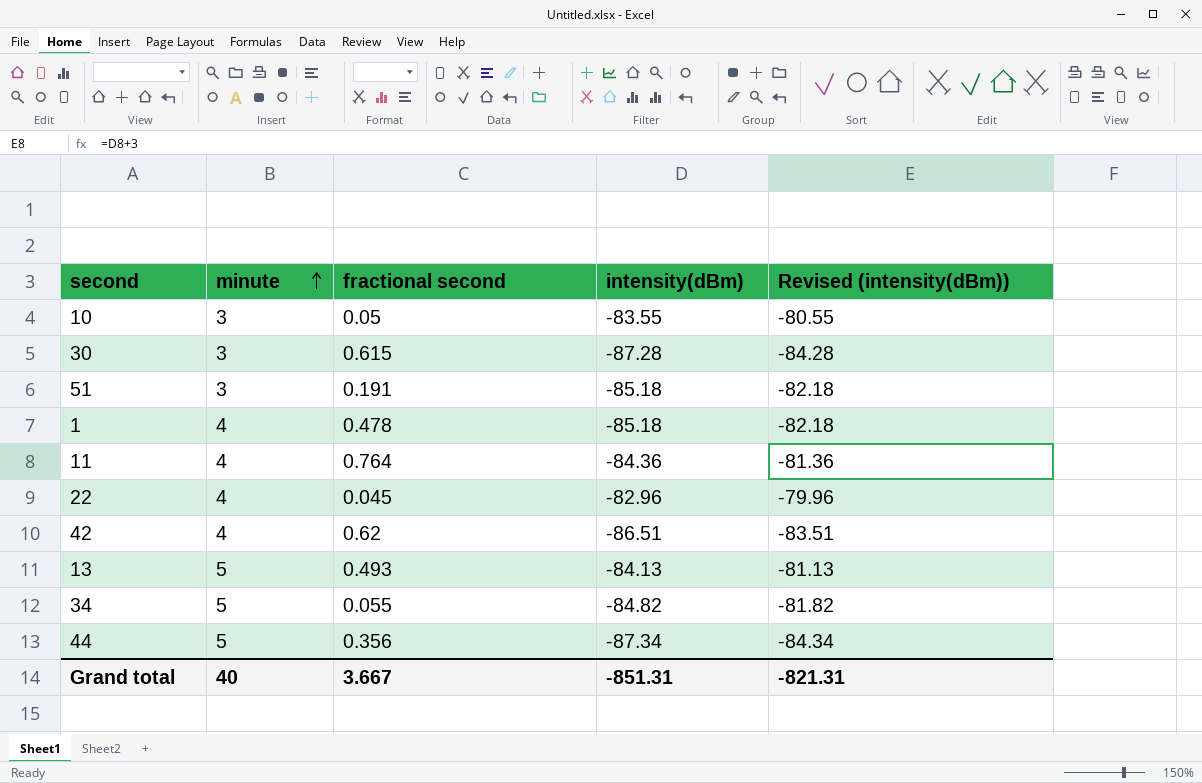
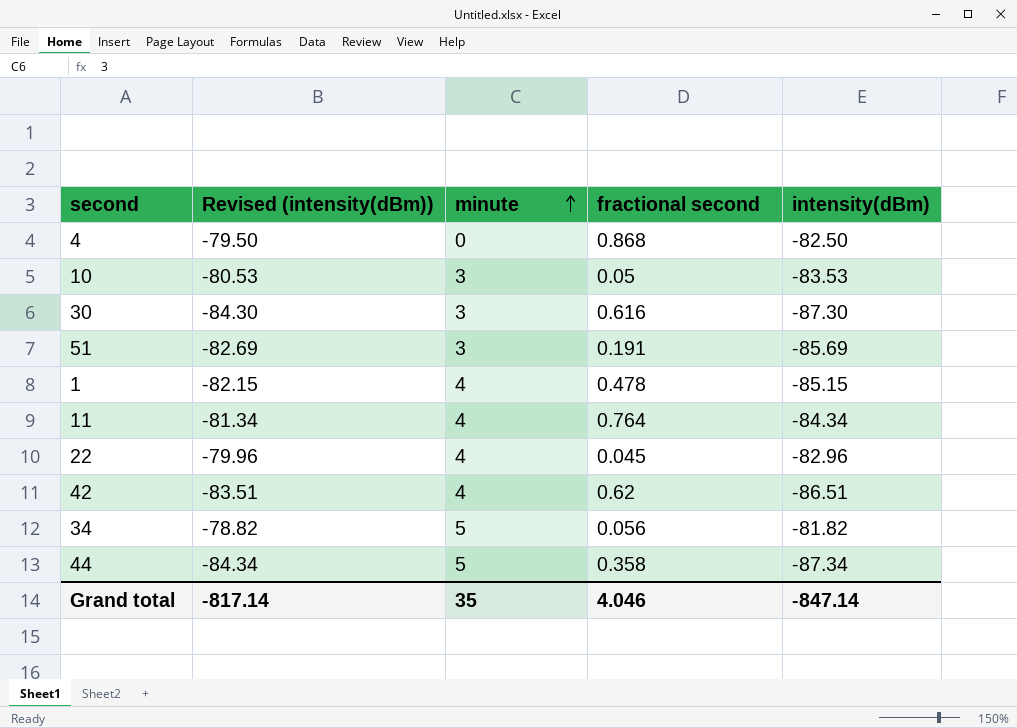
column Revised (intensity(dBm)) | position: 5 -> 2
row 13: 5 | 0.493 | -84.13 | -81.13 -> none
row 4: none -> -79.50 | 0 | 0.868 | -82.50
10 | Revised (intensity(dBm)): -80.55 -> -80.53
10 | intensity(dBm): -83.55 -> -83.53
30 | Revised (intensity(dBm)): -84.28 -> -84.30
30 | fractional second: 0.615 -> 0.616
30 | intensity(dBm): -87.28 -> -87.30
51 | Revised (intensity(dBm)): -82.18 -> -82.69
51 | intensity(dBm): -85.18 -> -85.69
1 | Revised (intensity(dBm)): -82.18 -> -82.15
1 | intensity(dBm): -85.18 -> -85.15
11 | Revised (intensity(dBm)): -81.36 -> -81.34
11 | intensity(dBm): -84.36 -> -84.34
34 | Revised (intensity(dBm)): -81.82 -> -78.82
34 | fractional second: 0.055 -> 0.056
34 | intensity(dBm): -84.82 -> -81.82
44 | fractional second: 0.356 -> 0.358
Grand total | Revised (intensity(dBm)): -821.31 -> -817.14
Grand total | minute: 40 -> 35
Grand total | fractional second: 3.667 -> 4.046
Grand total | intensity(dBm): -851.31 -> -847.14

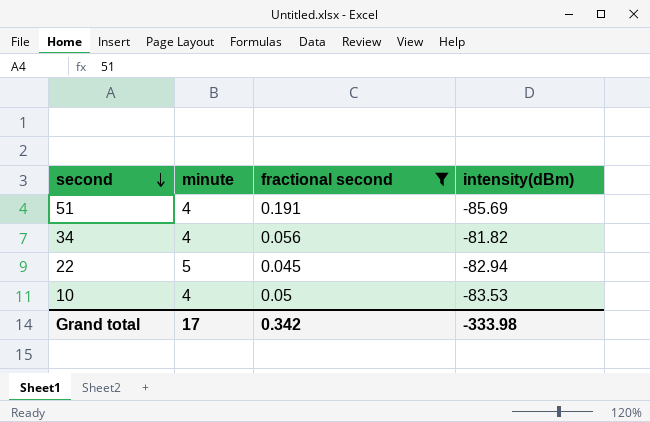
filter: none -> fractional second <= 0.191
row order: minute ascending -> second descending
column Revised (intensity(dBm)) | formula: [intensity(dBm)] + 3 -> none
51 | minute: 3 -> 4
34 | minute: 5 -> 4
22 | minute: 4 -> 5
22 | intensity(dBm): -82.96 -> -82.94
10 | minute: 3 -> 4
Grand total | minute: 35 -> 17
Grand total | fractional second: 4.046 -> 0.342
Grand total | intensity(dBm): -847.14 -> -333.98

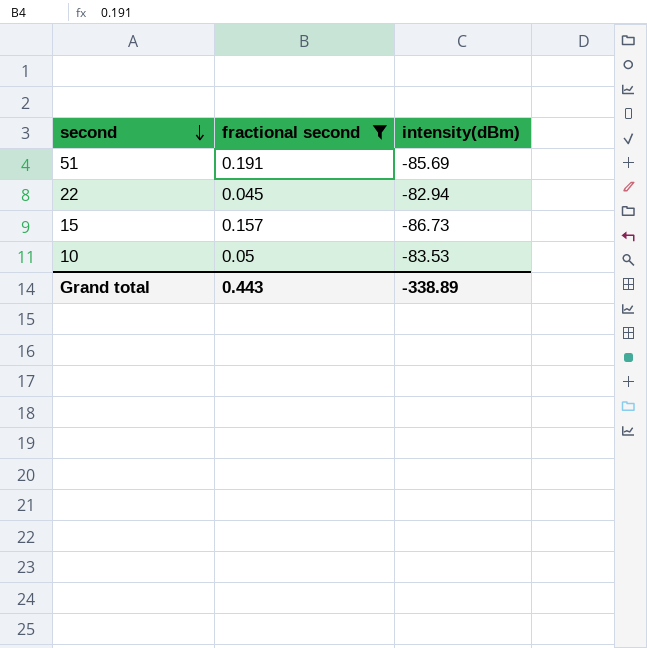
column minute | position: 2 -> none
row 34: 4 | 0.056 | -81.82 -> none
row 15: none -> 0.157 | -86.73
Grand total | fractional second: 0.342 -> 0.443
Grand total | intensity(dBm): -333.98 -> -338.89

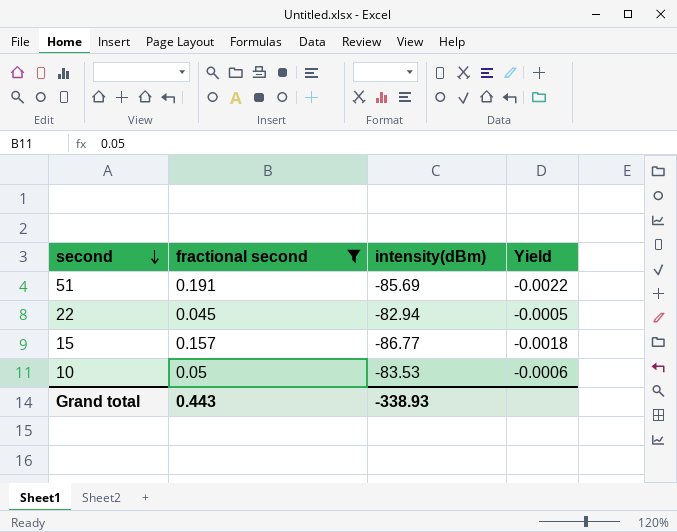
column Yield | formula: none -> [fractional second] / [intensity(dBm)]
15 | intensity(dBm): -86.73 -> -86.77
Grand total | intensity(dBm): -338.89 -> -338.93

